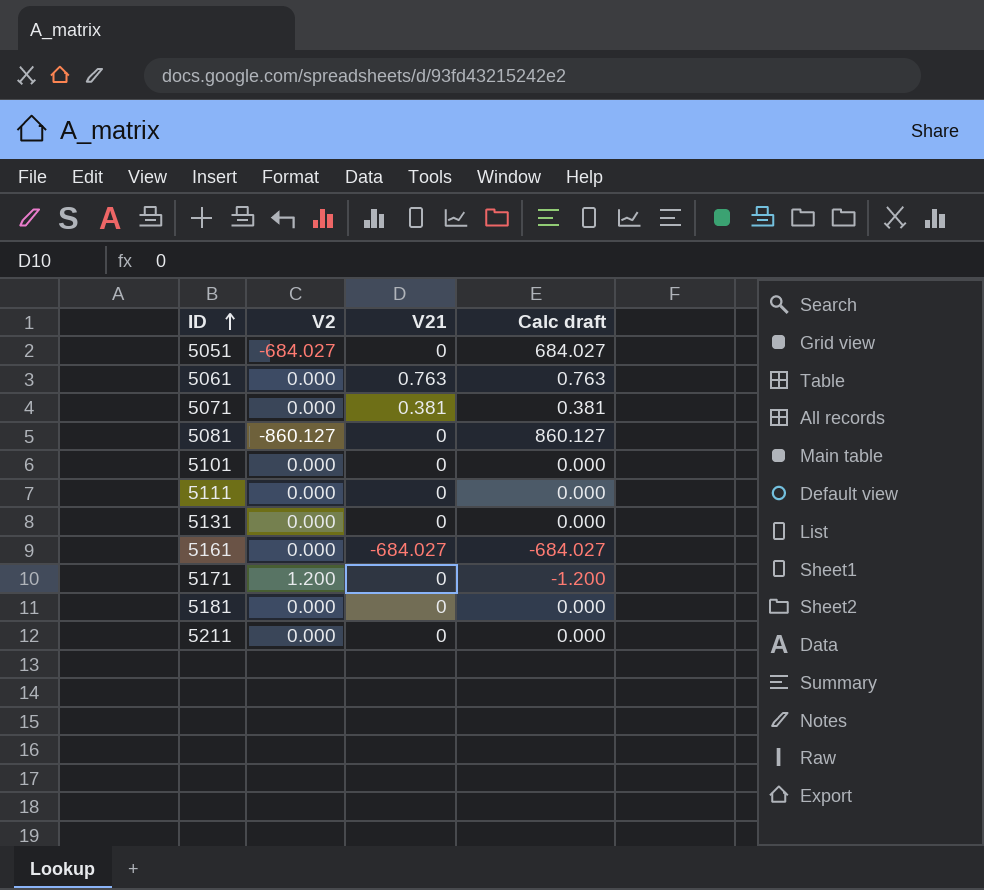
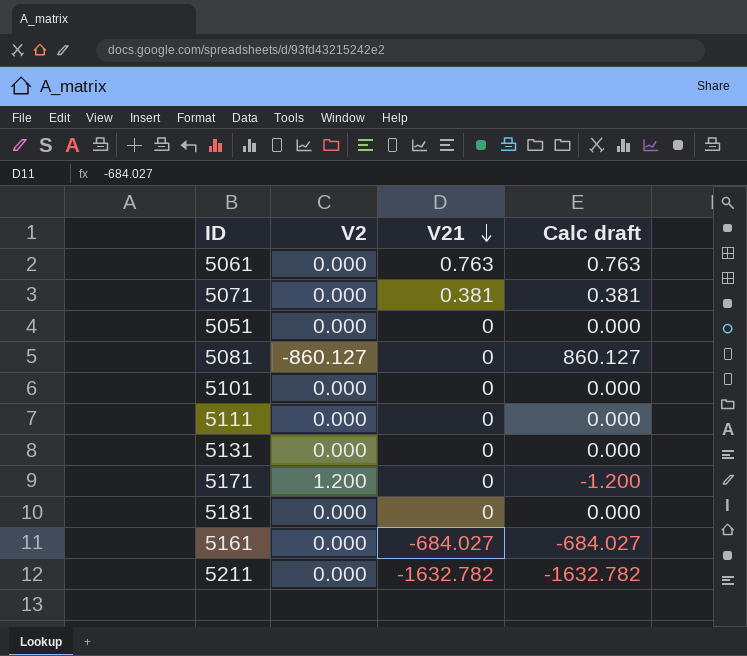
row order: ID ascending -> V21 descending
5051 | V2: -684.027 -> 0.000
5051 | Calc draft: 684.027 -> 0.000
5211 | V21: 0 -> -1632.782
5211 | Calc draft: 0.000 -> -1632.782

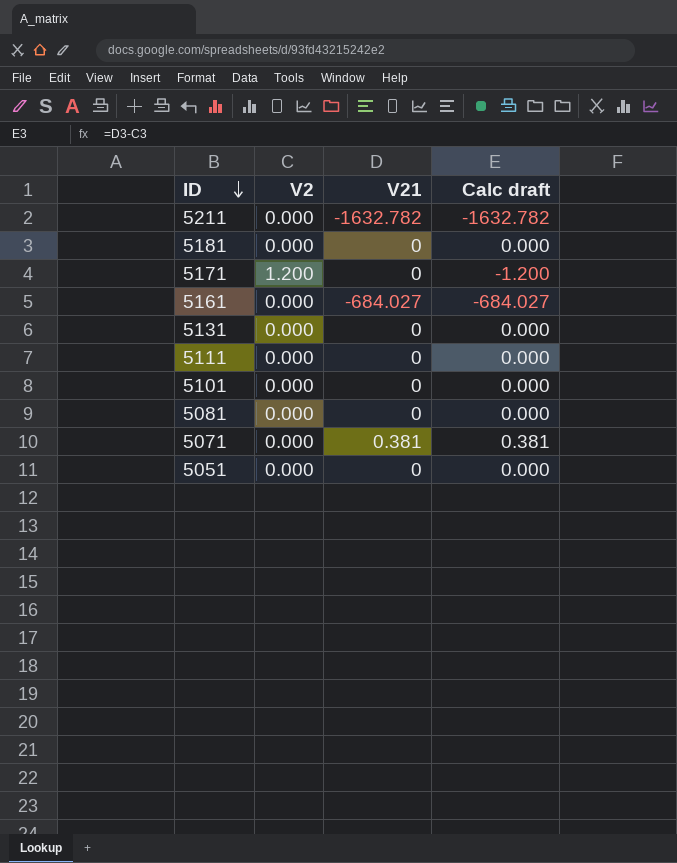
row order: V21 descending -> ID descending
row 5061: 0.000 | 0.763 | 0.763 -> none
5081 | V2: -860.127 -> 0.000
5081 | Calc draft: 860.127 -> 0.000

